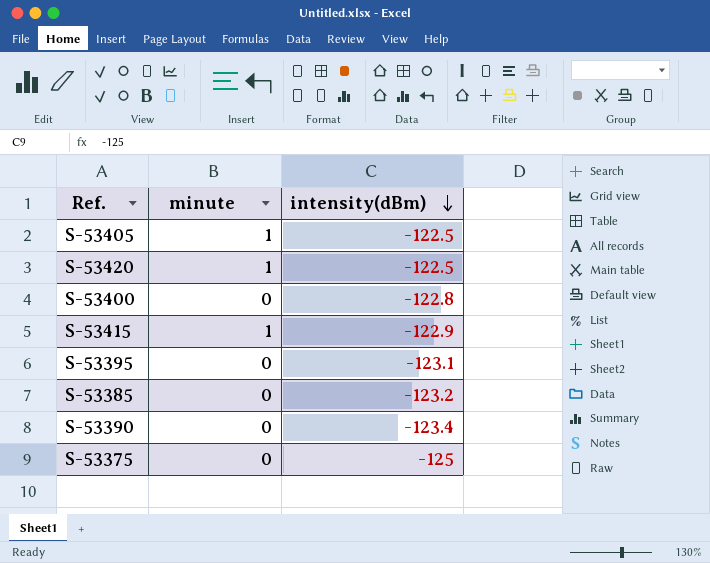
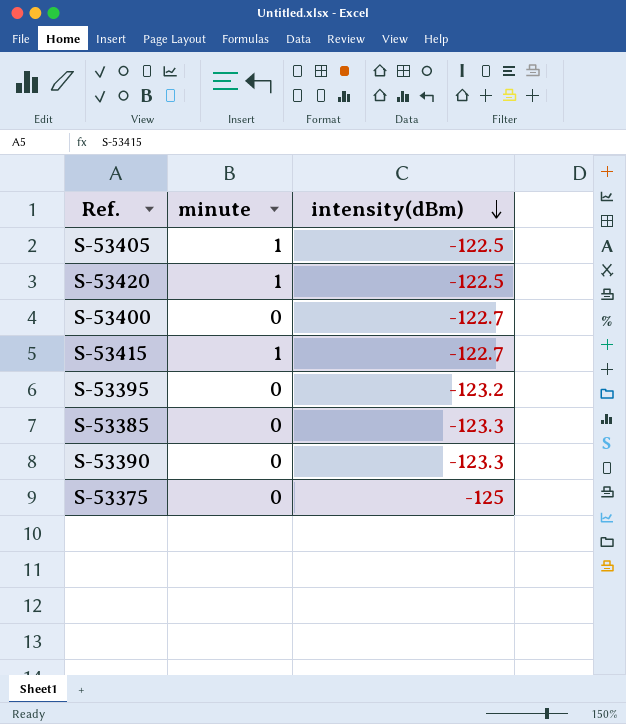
S-53400 | intensity(dBm): -122.8 -> -122.7
S-53415 | intensity(dBm): -122.9 -> -122.7
S-53395 | intensity(dBm): -123.1 -> -123.2
S-53385 | intensity(dBm): -123.2 -> -123.3
S-53390 | intensity(dBm): -123.4 -> -123.3

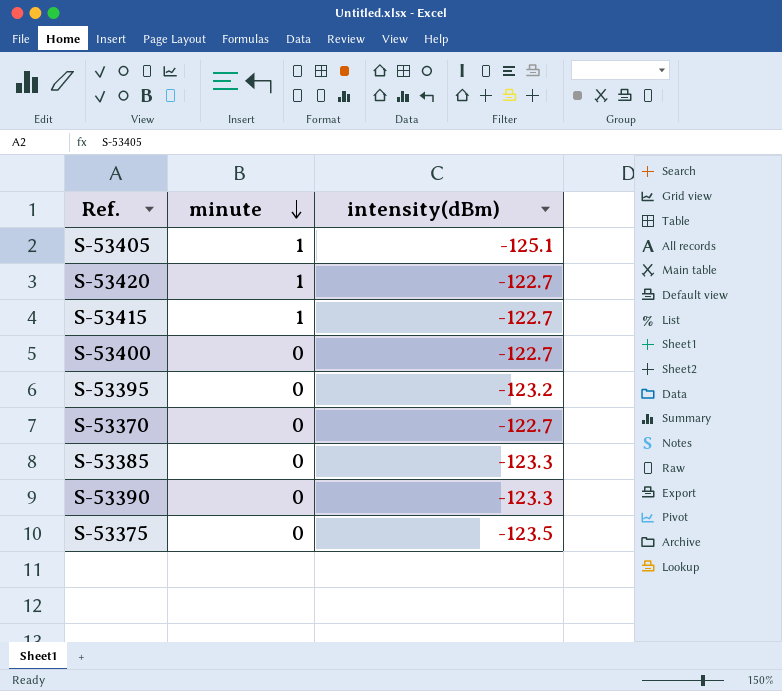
row order: intensity(dBm) descending -> minute descending
S-53405 | intensity(dBm): -122.5 -> -125.1
S-53420 | intensity(dBm): -122.5 -> -122.7
row S-53370: none -> 0 | -122.7
S-53375 | intensity(dBm): -125 -> -123.5

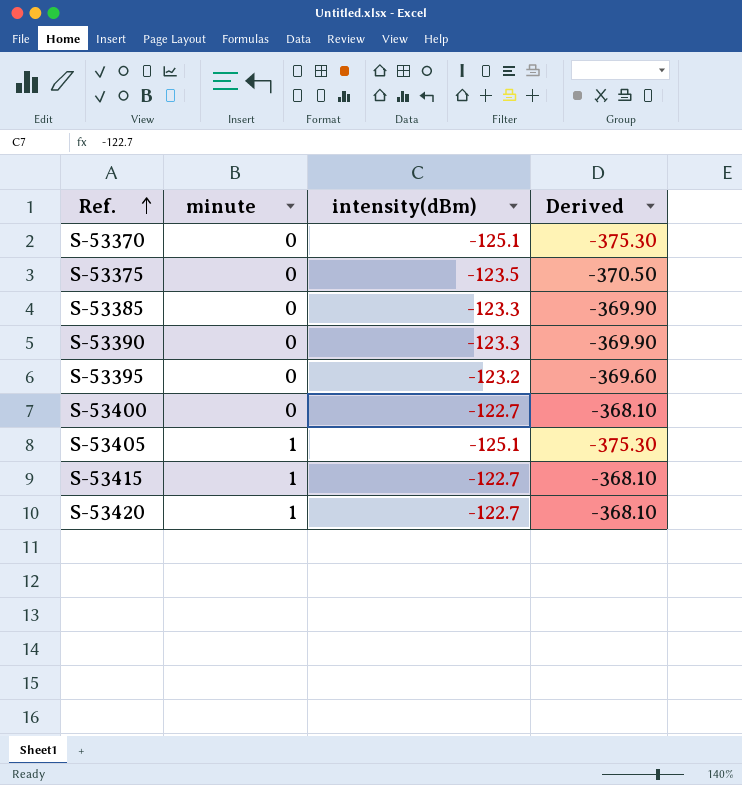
row order: minute descending -> Ref. ascending
column Derived | formula: none -> [intensity(dBm)] * 3
S-53370 | intensity(dBm): -122.7 -> -125.1

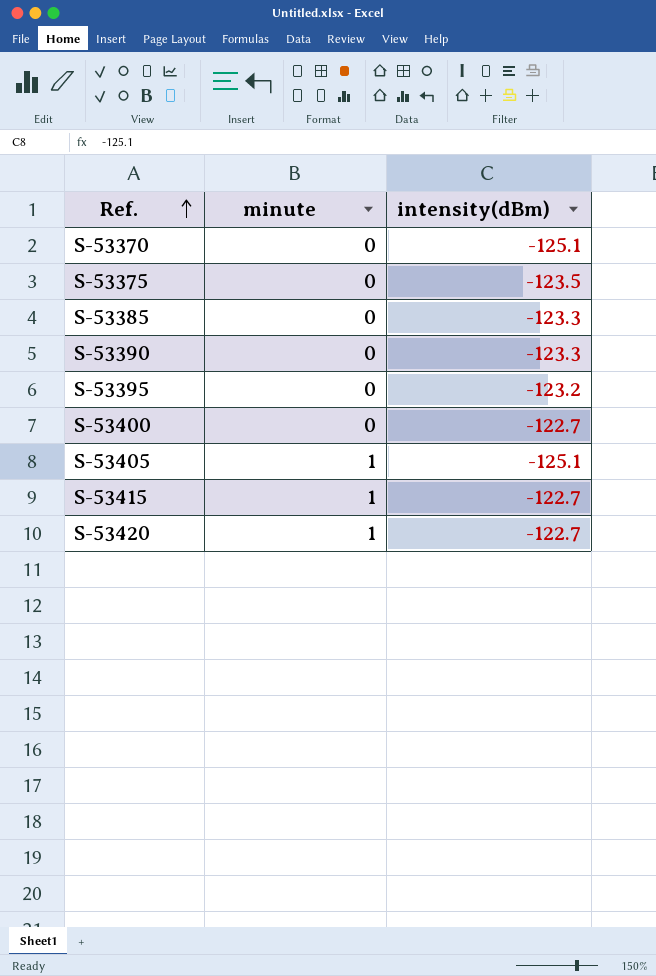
column Derived | formula: [intensity(dBm)] * 3 -> none

